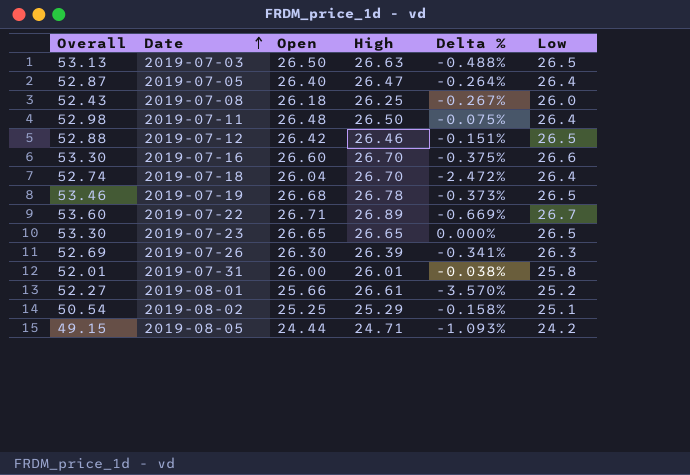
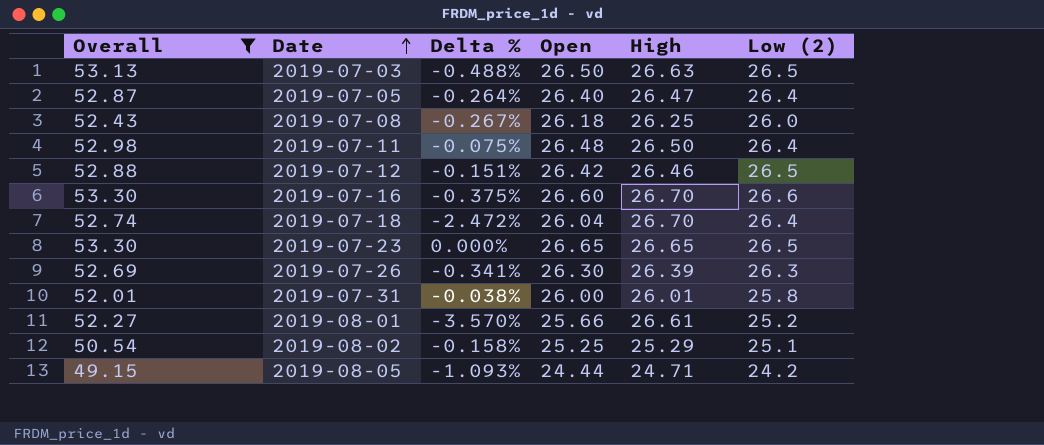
filter: none -> Overall <= 53.30
column Delta % | position: 5 -> 3
column name: Low -> Low (2)

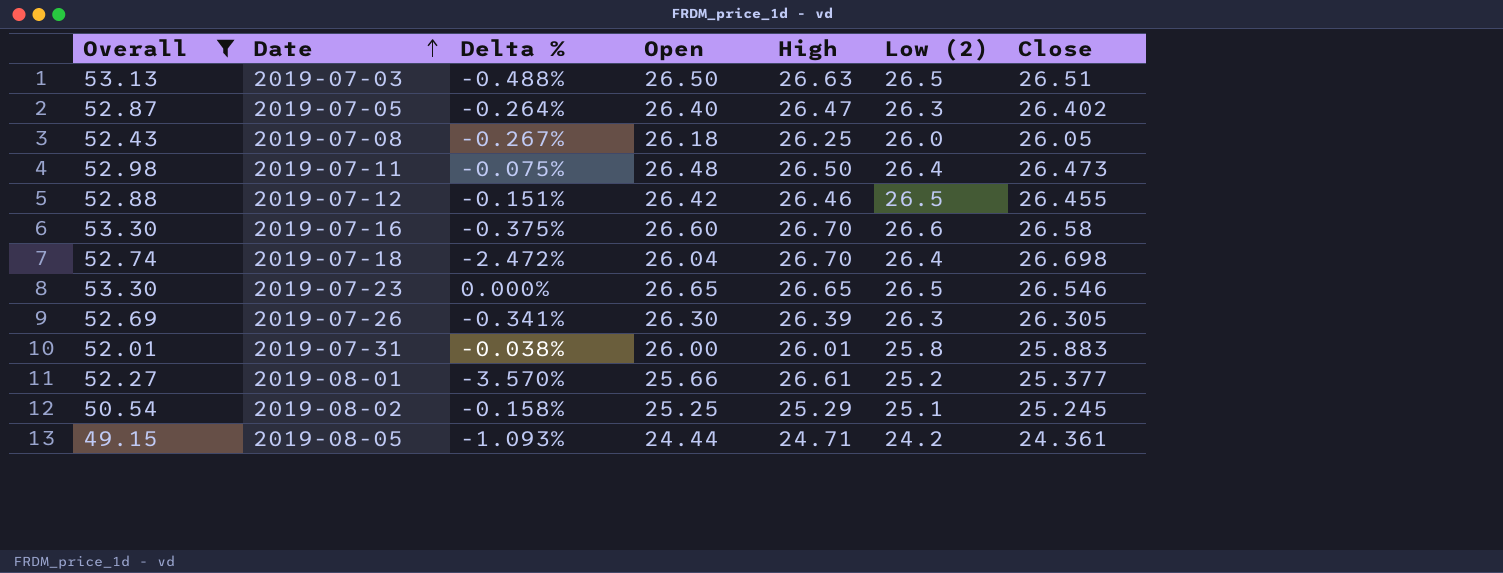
column Close | position: none -> 7
2019-07-05 | Low (2): 26.4 -> 26.3

